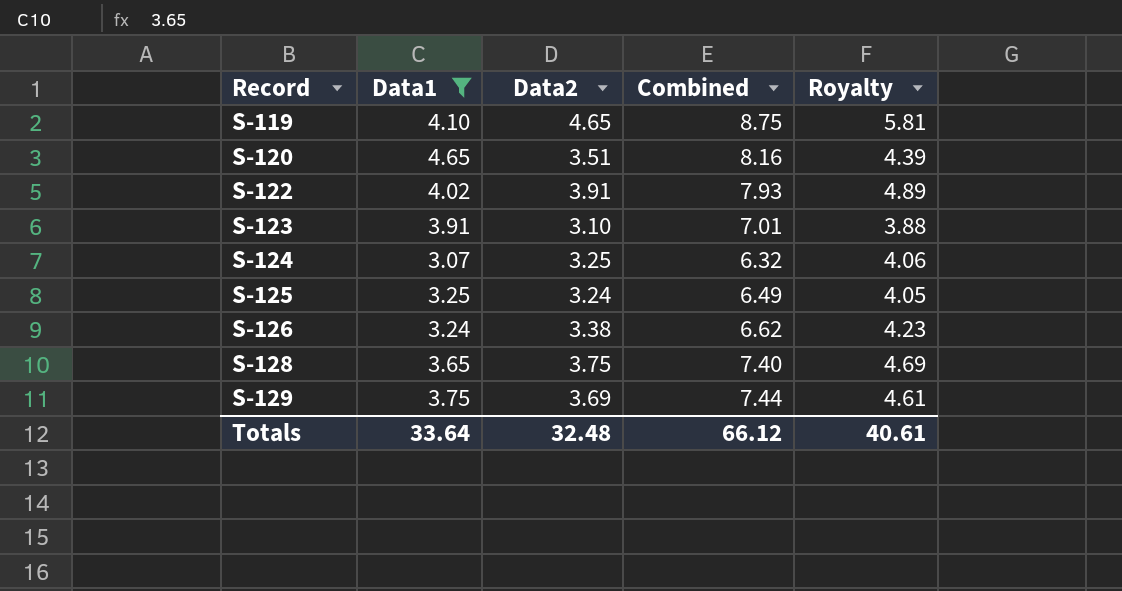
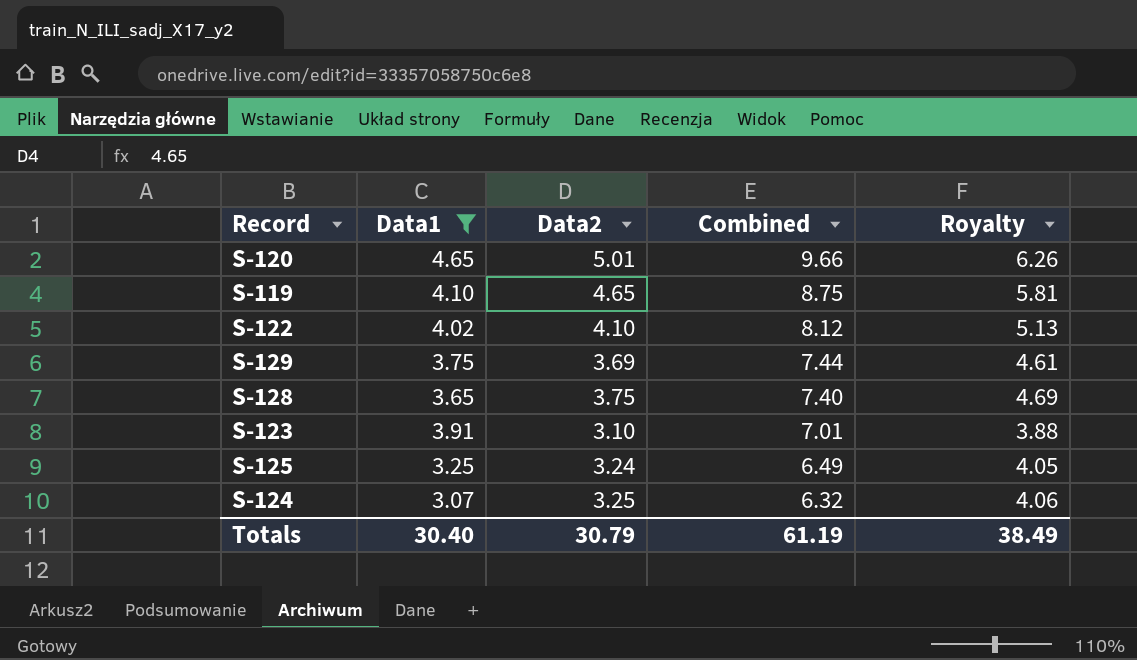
row order: Record ascending -> Combined descending
row S-126: 3.24 | 3.38 | 6.62 | 4.23 -> none
S-120 | Data2: 3.51 -> 5.01
S-120 | Combined: 8.16 -> 9.66
S-120 | Royalty: 4.39 -> 6.26
S-122 | Data2: 3.91 -> 4.10
S-122 | Combined: 7.93 -> 8.12
S-122 | Royalty: 4.89 -> 5.13
Totals | Data1: 33.64 -> 30.40
Totals | Data2: 32.48 -> 30.79
Totals | Combined: 66.12 -> 61.19
Totals | Royalty: 40.61 -> 38.49

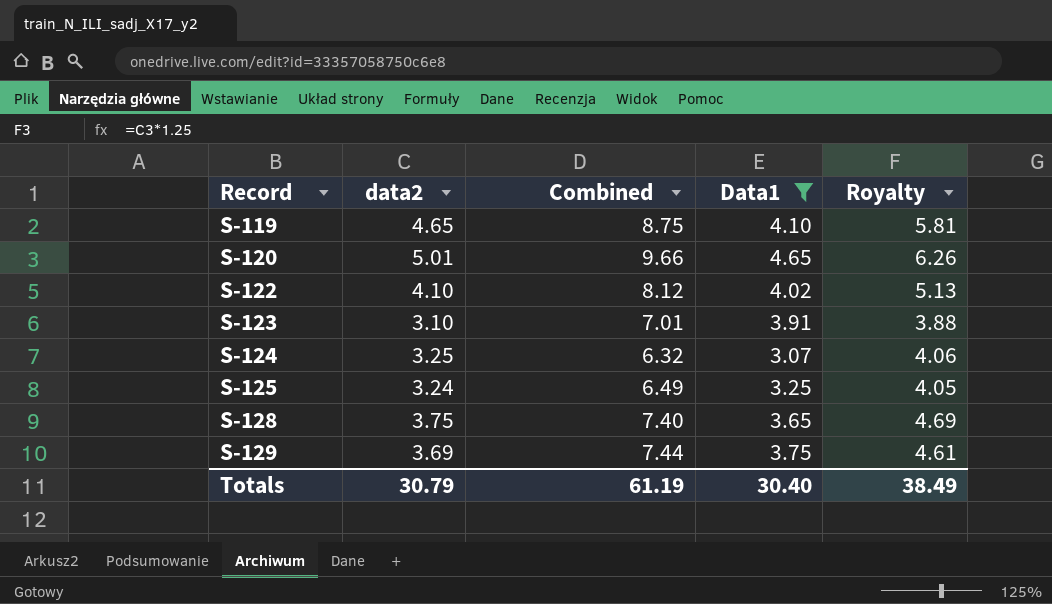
row order: Combined descending -> Record ascending
column name: Data2 -> data2
column Data1 | position: 2 -> 4

